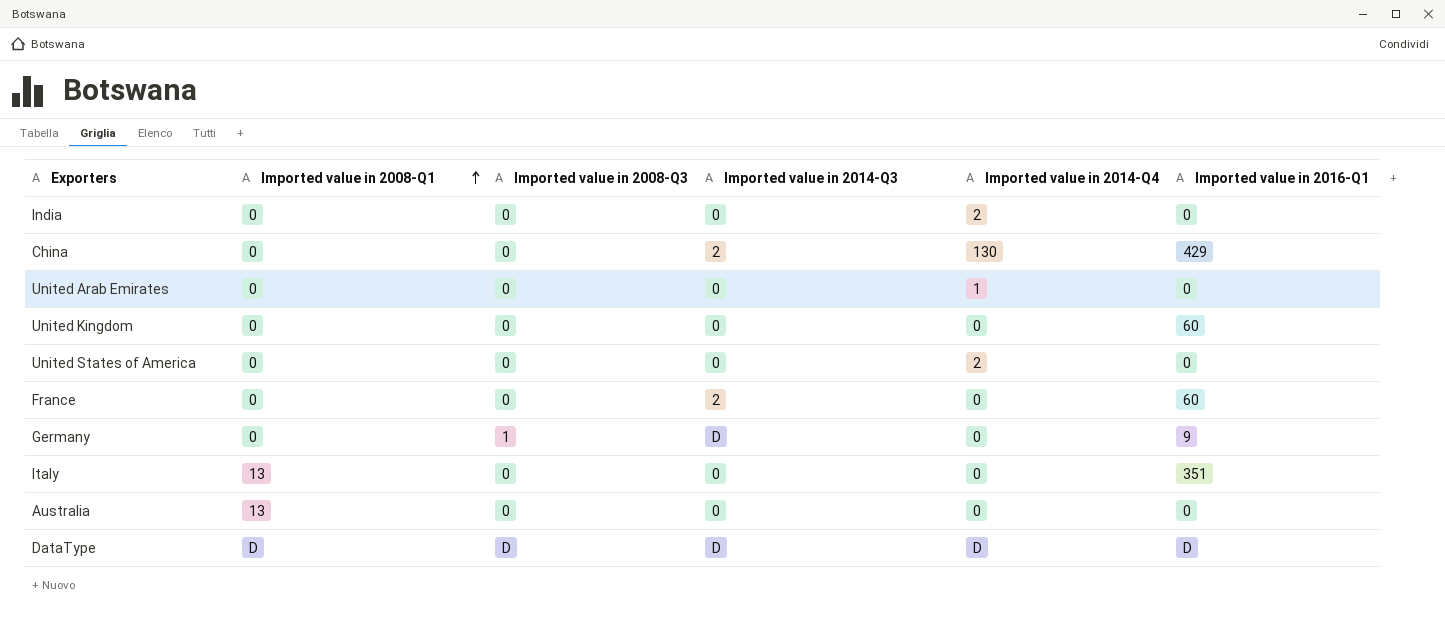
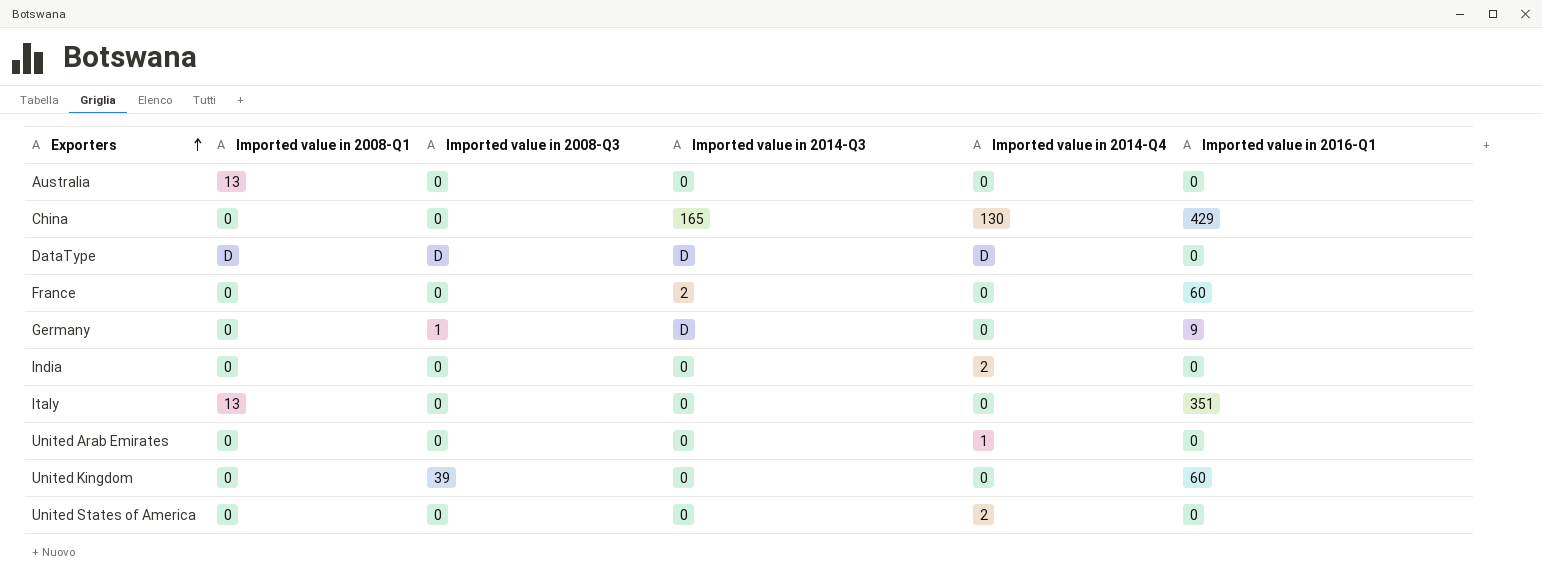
row order: Imported value in 2008-Q1 ascending -> Exporters ascending
China | Imported value in 2014-Q3: 2 -> 165
DataType | Imported value in 2016-Q1: D -> 0
United Kingdom | Imported value in 2008-Q3: 0 -> 39

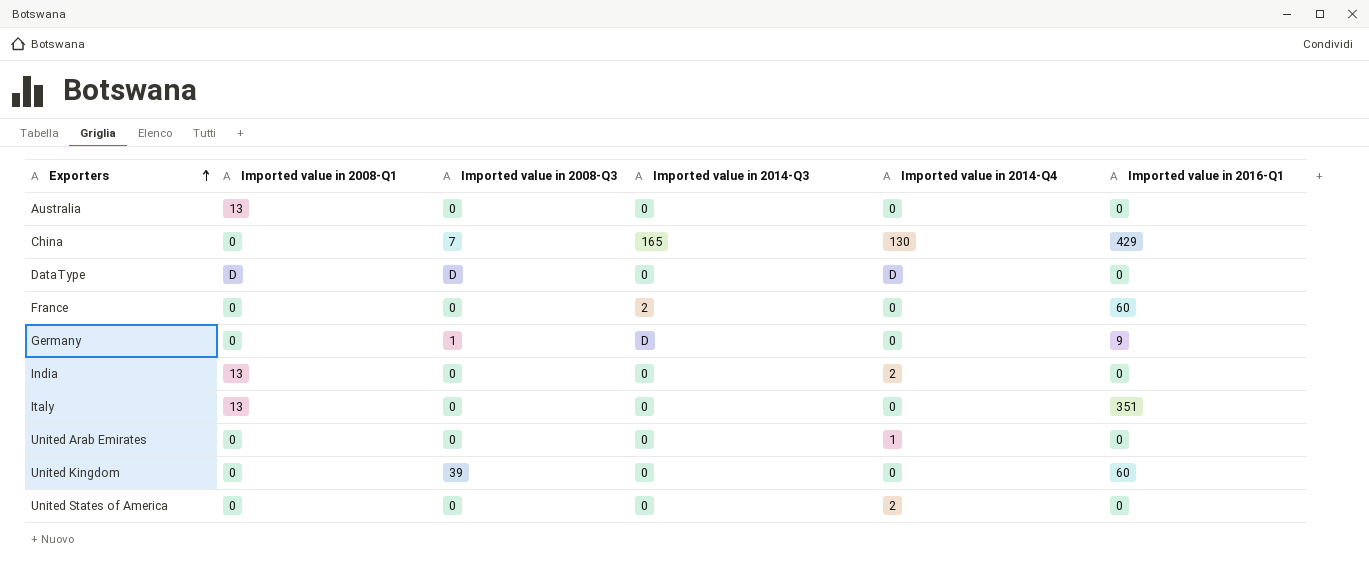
China | Imported value in 2008-Q3: 0 -> 7
DataType | Imported value in 2014-Q3: D -> 0
India | Imported value in 2008-Q1: 0 -> 13

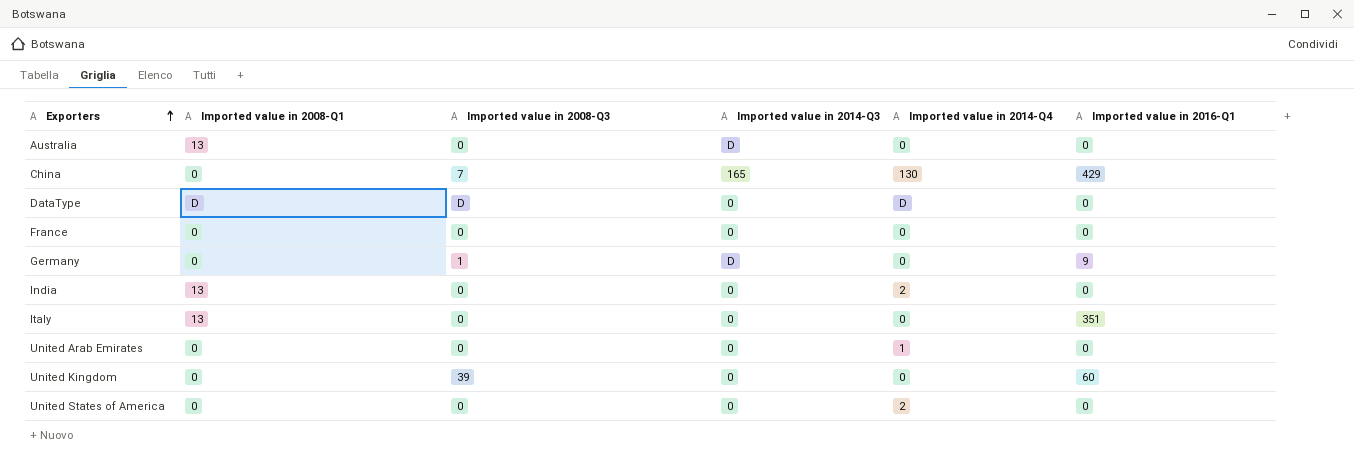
Australia | Imported value in 2014-Q3: 0 -> D
France | Imported value in 2014-Q3: 2 -> 0
France | Imported value in 2016-Q1: 60 -> 0

